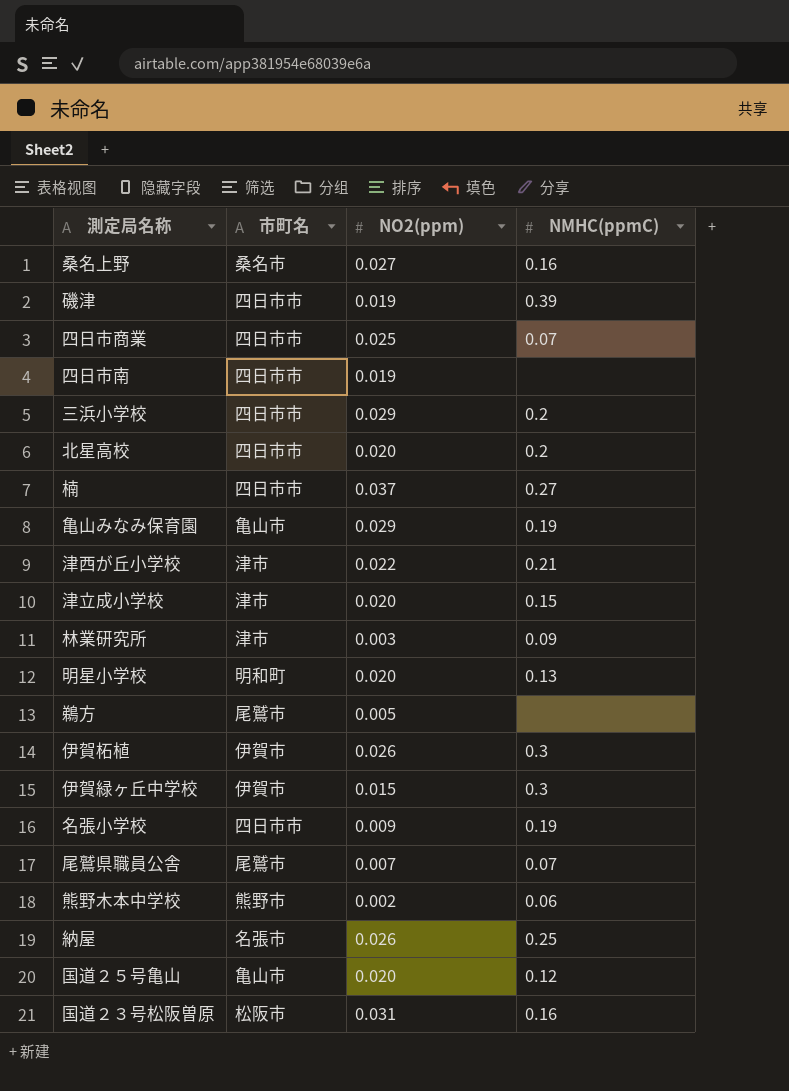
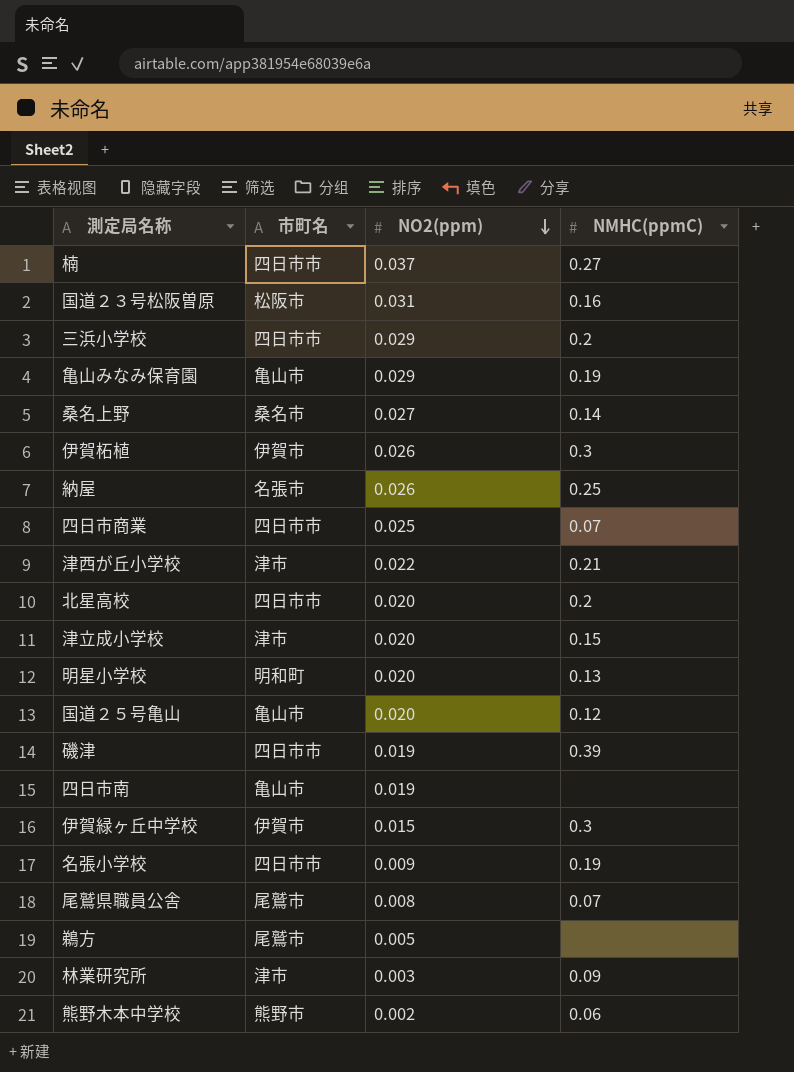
row order: none -> NO2(ppm) descending
桑名上野 | NMHC(ppmC): 0.16 -> 0.14
四日市南 | 市町名: 四日市市 -> 亀山市
尾鷲県職員公舎 | NO2(ppm): 0.007 -> 0.008

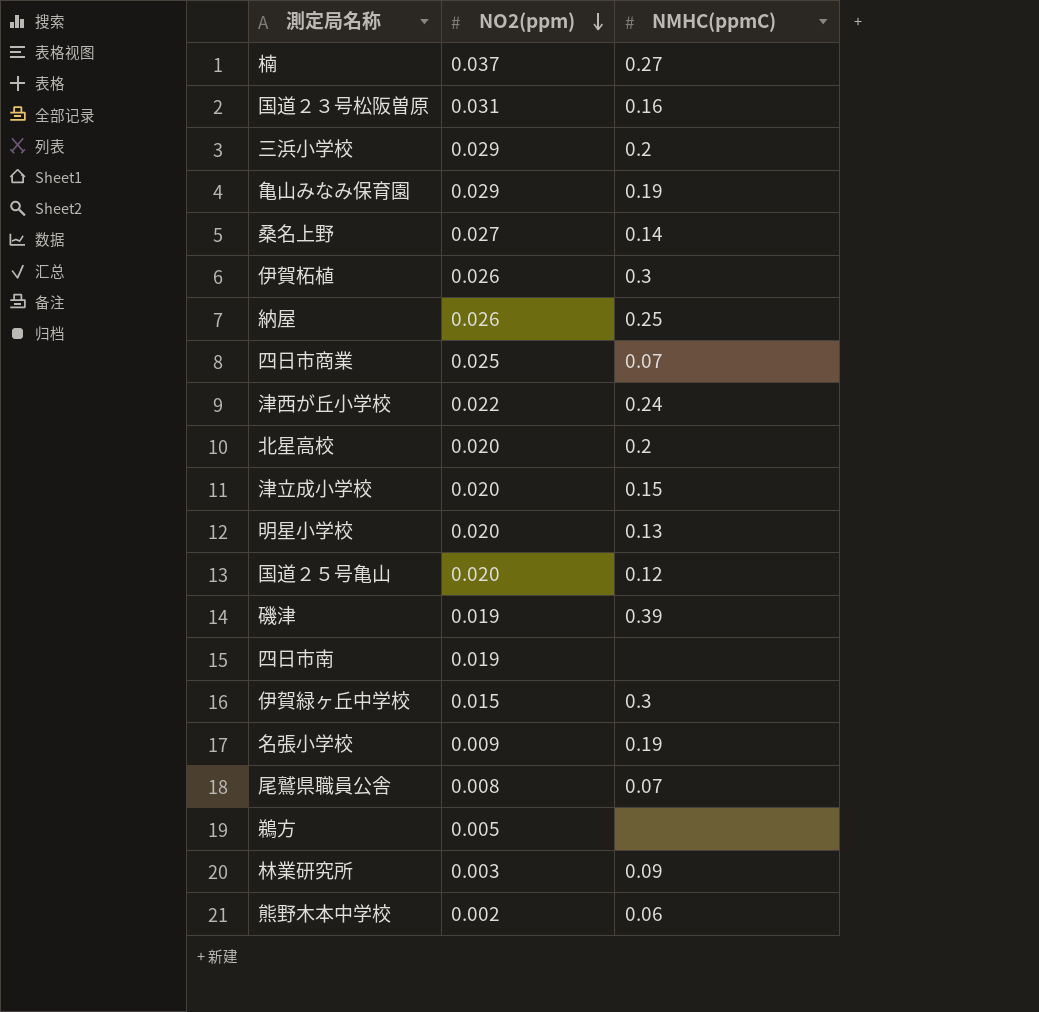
column 市町名 | position: 2 -> none
津西が丘小学校 | NMHC(ppmC): 0.21 -> 0.24

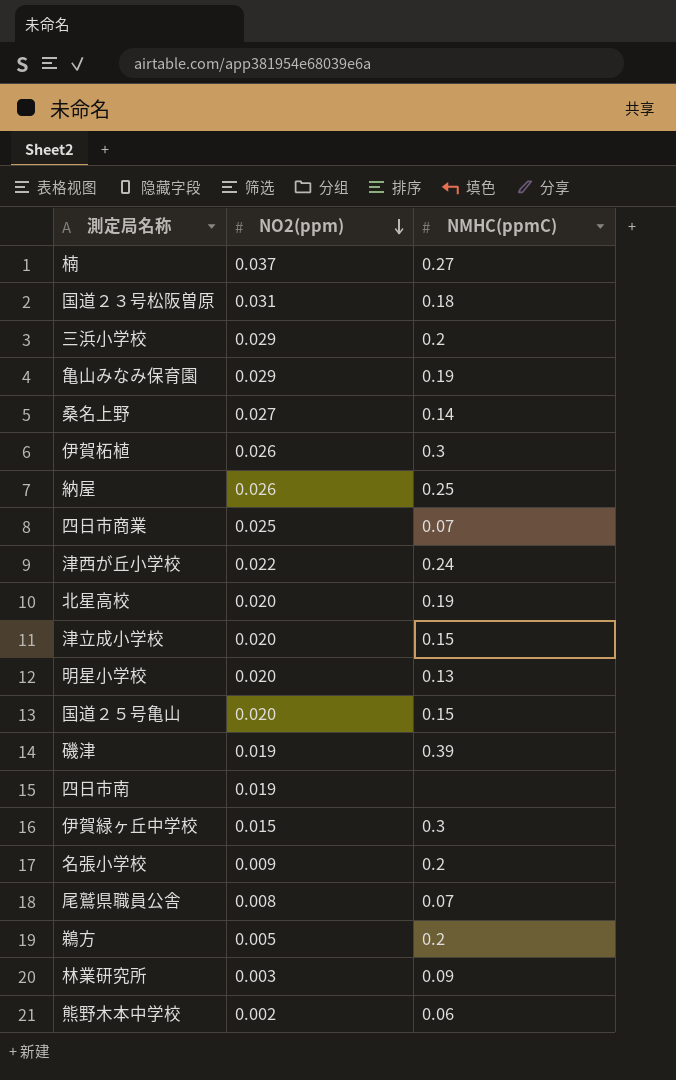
国道２３号松阪曽原 | NMHC(ppmC): 0.16 -> 0.18
北星高校 | NMHC(ppmC): 0.2 -> 0.19
国道２５号亀山 | NMHC(ppmC): 0.12 -> 0.15
名張小学校 | NMHC(ppmC): 0.19 -> 0.2
鵜方 | NMHC(ppmC): none -> 0.2

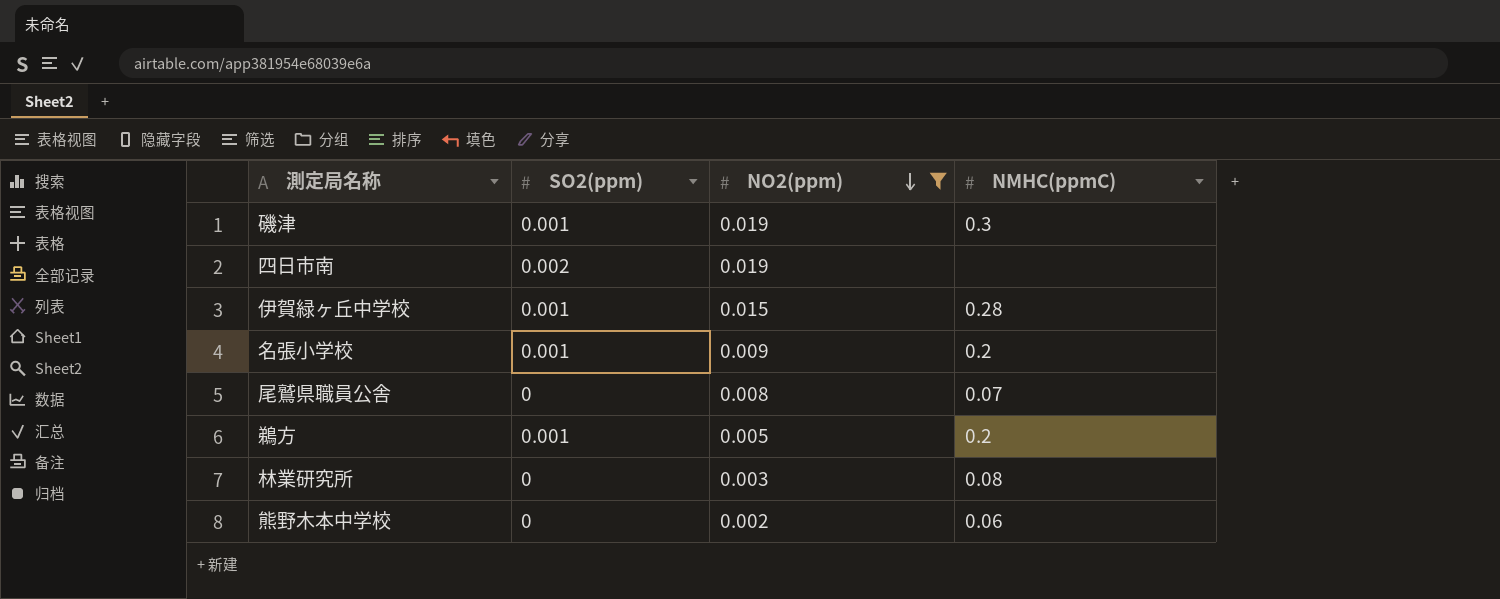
filter: none -> NO2(ppm) <= 0.019
column SO2(ppm) | position: none -> 2
磯津 | NMHC(ppmC): 0.39 -> 0.3
伊賀緑ヶ丘中学校 | NMHC(ppmC): 0.3 -> 0.28
林業研究所 | NMHC(ppmC): 0.09 -> 0.08

